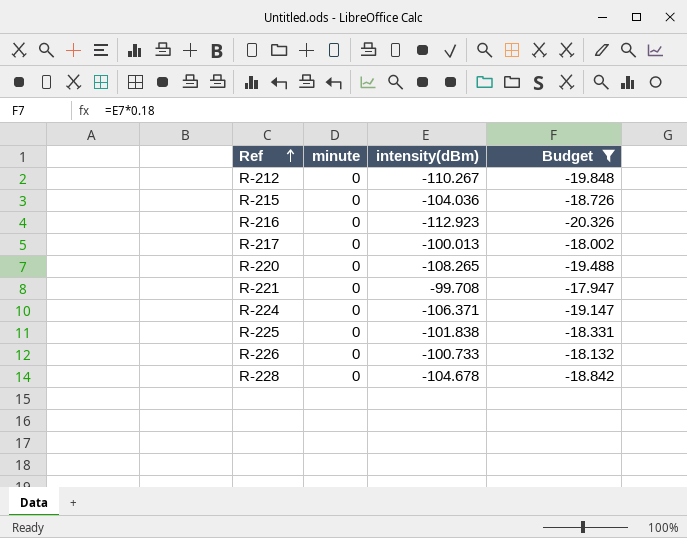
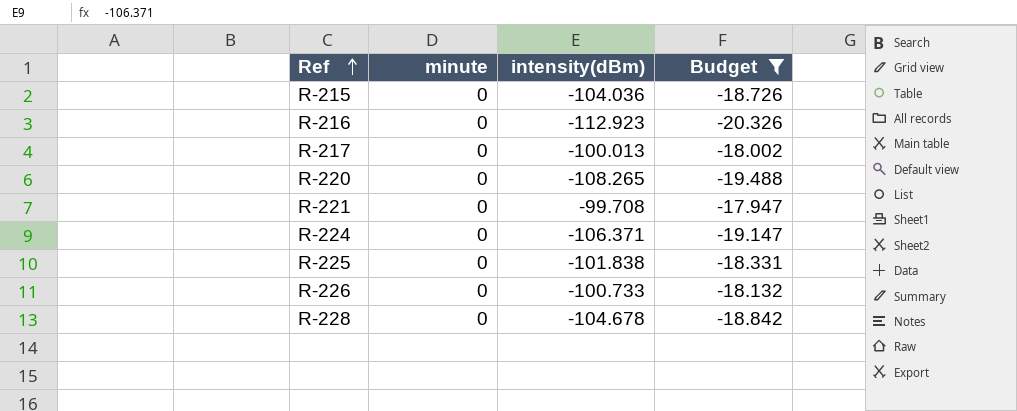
row R-212: 0 | -110.267 | -19.848 -> none

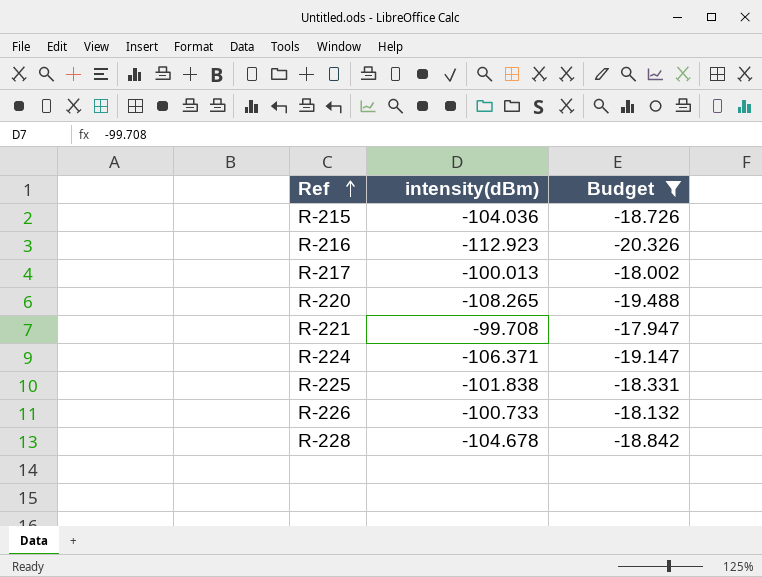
column minute | position: 2 -> none

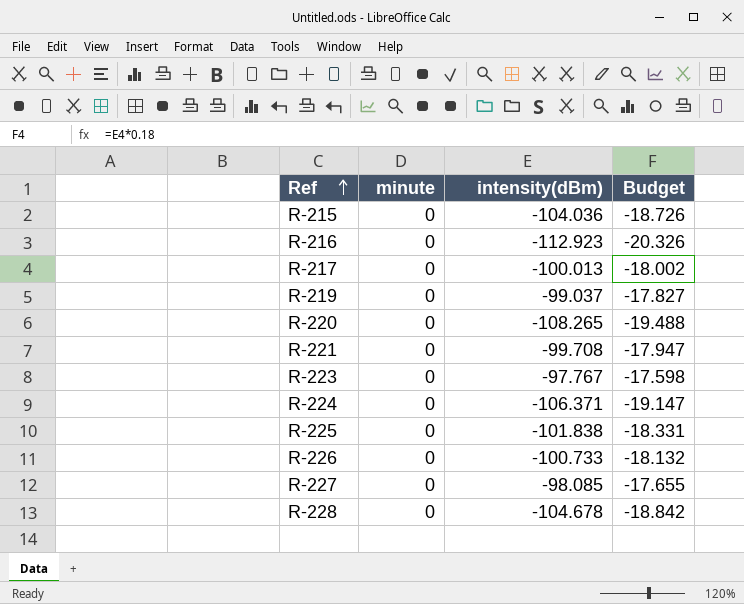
filter: Budget <= -17.947 -> none
column minute | position: none -> 2

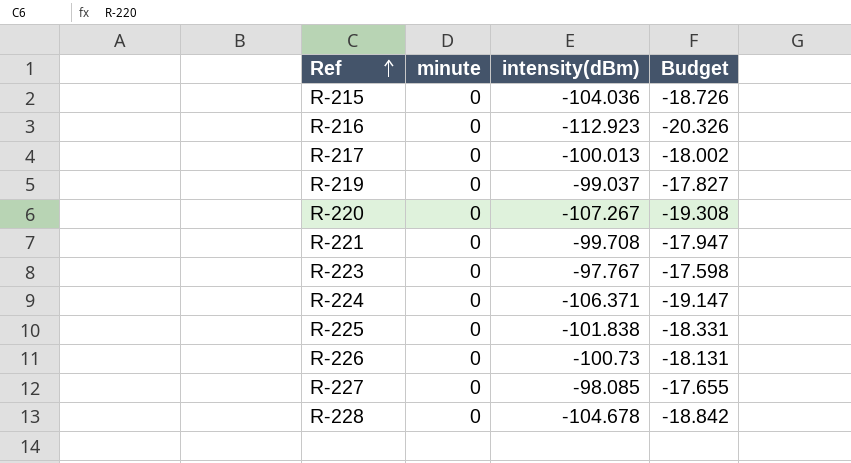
R-220 | intensity(dBm): -108.265 -> -107.267
R-220 | Budget: -19.488 -> -19.308
R-226 | intensity(dBm): -100.733 -> -100.73
R-226 | Budget: -18.132 -> -18.131

